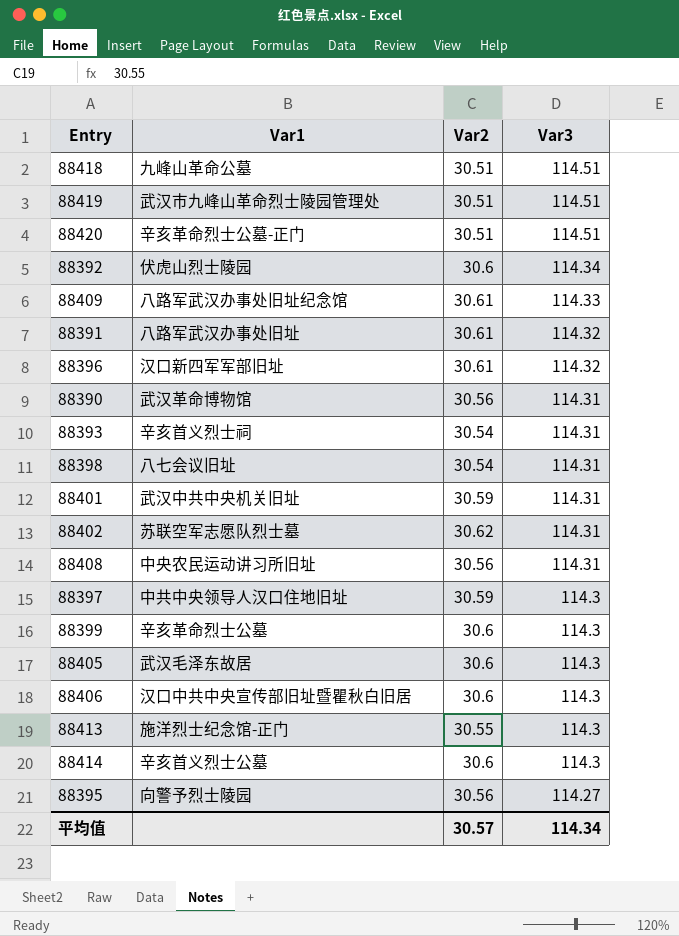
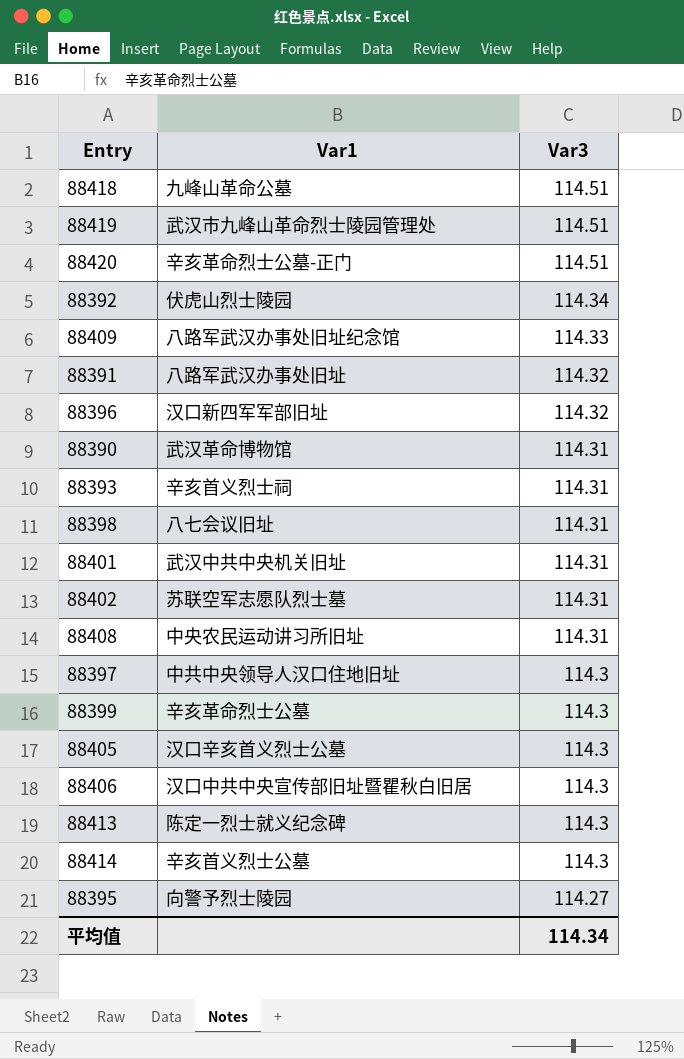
column Var2 | position: 3 -> none
88405 | Var1: 武汉毛泽东故居 -> 汉口辛亥首义烈士公墓
88413 | Var1: 施洋烈士纪念馆-正门 -> 陈定一烈士就义纪念碑

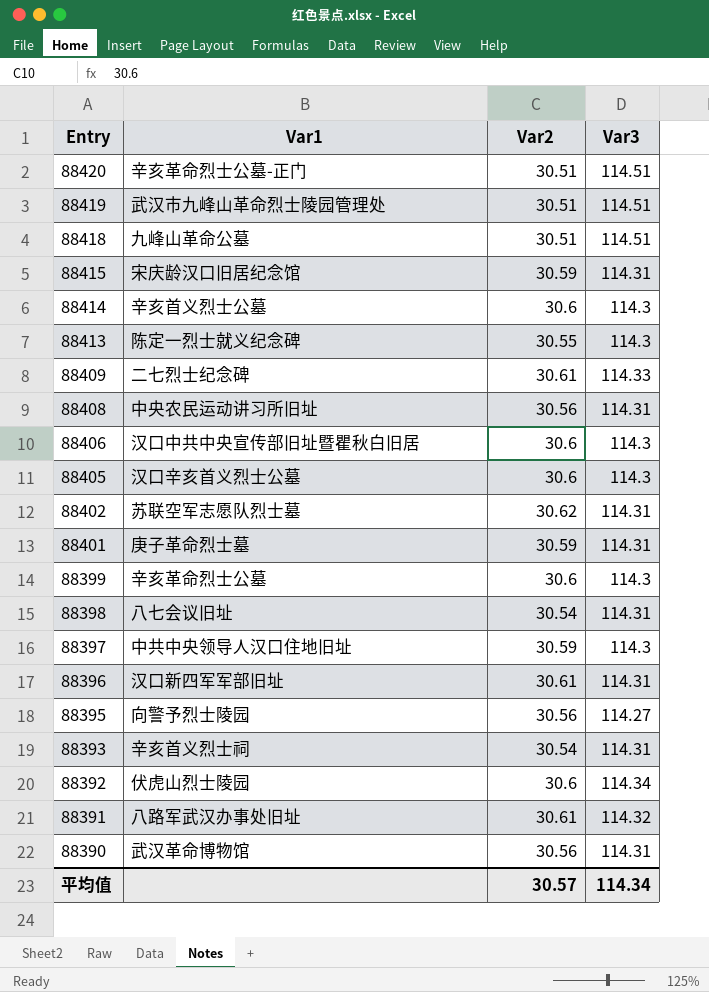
row order: Var3 descending -> Entry descending
column Var2 | position: none -> 3
row 88415: none -> 宋庆龄汉口旧居纪念馆 | 30.59 | 114.31
88409 | Var1: 八路军武汉办事处旧址纪念馆 -> 二七烈士纪念碑
88401 | Var1: 武汉中共中央机关旧址 -> 庚子革命烈士墓
88396 | Var3: 114.32 -> 114.31

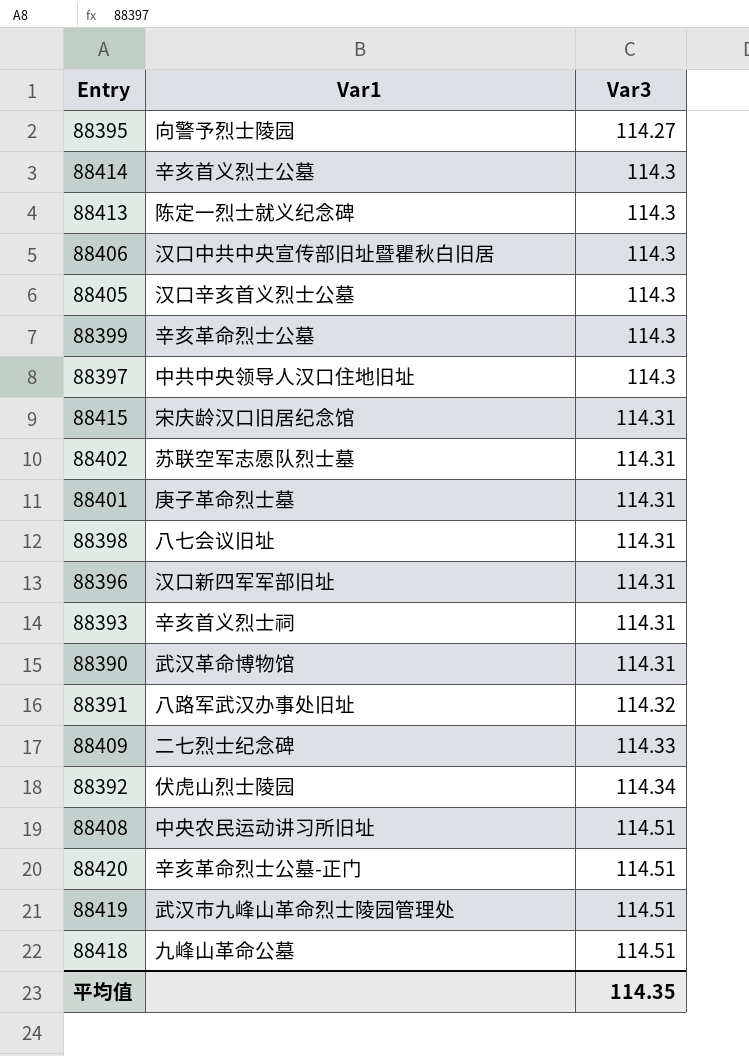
row order: Entry descending -> Var3 ascending
column Var2 | position: 3 -> none
88408 | Var3: 114.31 -> 114.51
平均值 | Var3: 114.34 -> 114.35

